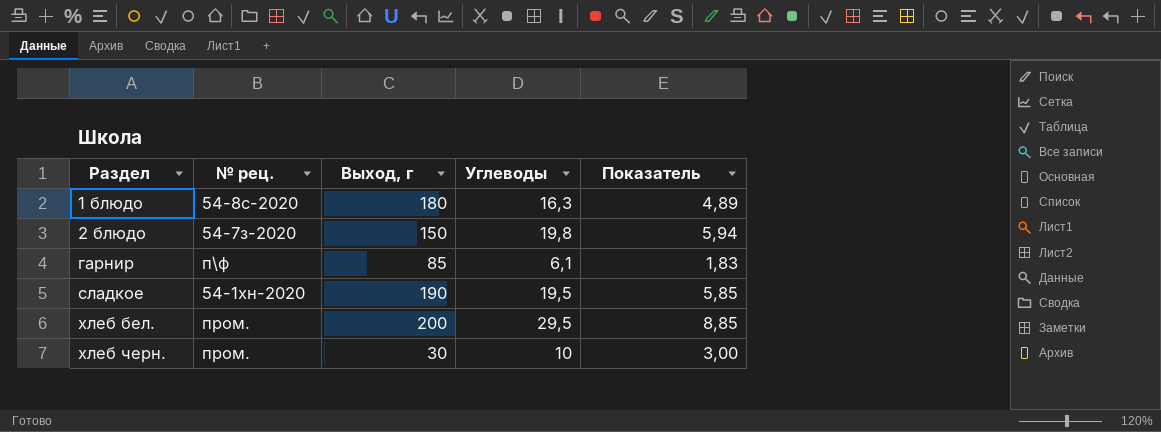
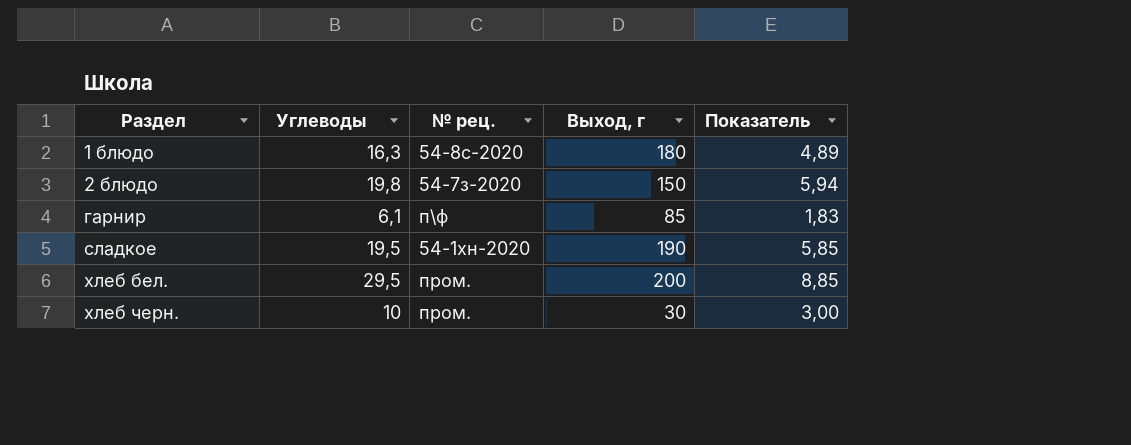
column Углеводы | position: 4 -> 2

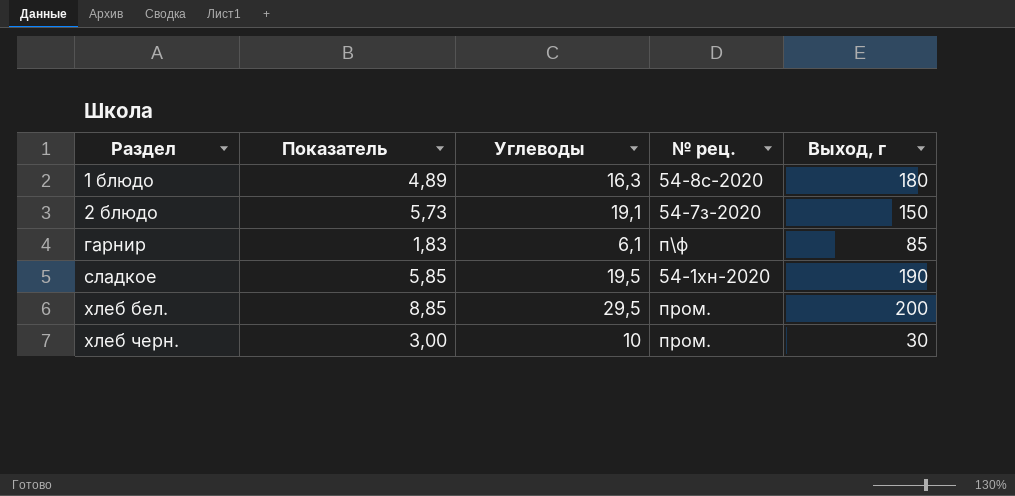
column Показатель | position: 5 -> 2
2 блюдо | Показатель: 5,94 -> 5,73
2 блюдо | Углеводы: 19,8 -> 19,1

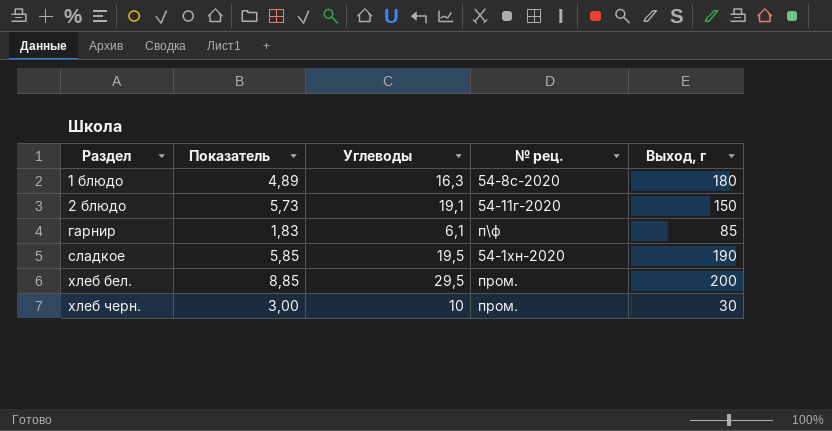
2 блюдо | № рец.: 54-7з-2020 -> 54-11г-2020

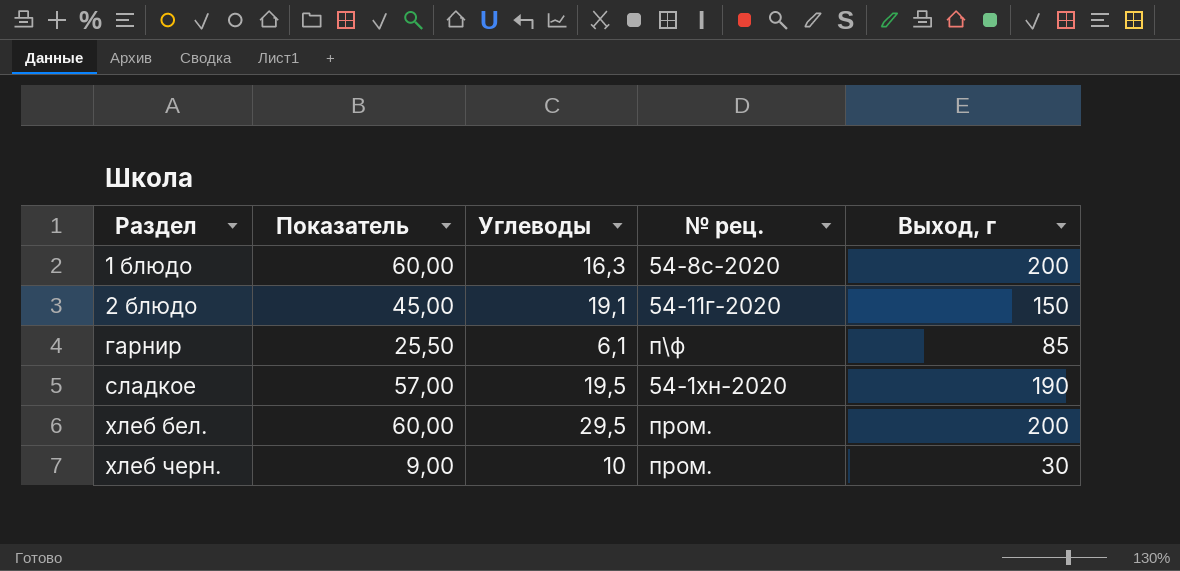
column Показатель | formula: [Углеводы] * 0,3 -> [Выход, г] * 0,3
1 блюдо | Выход, г: 180 -> 200

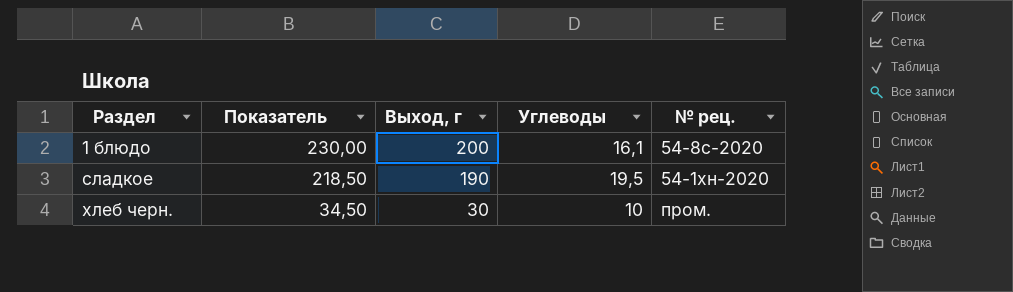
column Показатель | formula: [Выход, г] * 0,3 -> [Выход, г] * 1,15
column Выход, г | position: 5 -> 3
row 2 блюдо: 45,00 | 19,1 | 54-11г-2020 | 150 -> none
row гарнир: 25,50 | 6,1 | п\ф | 85 -> none
row хлеб бел.: 60,00 | 29,5 | пром. | 200 -> none
1 блюдо | Углеводы: 16,3 -> 16,1

